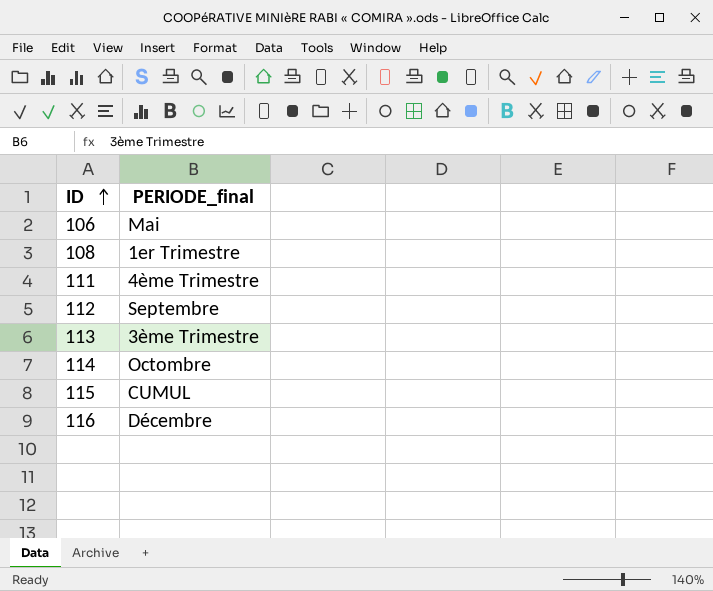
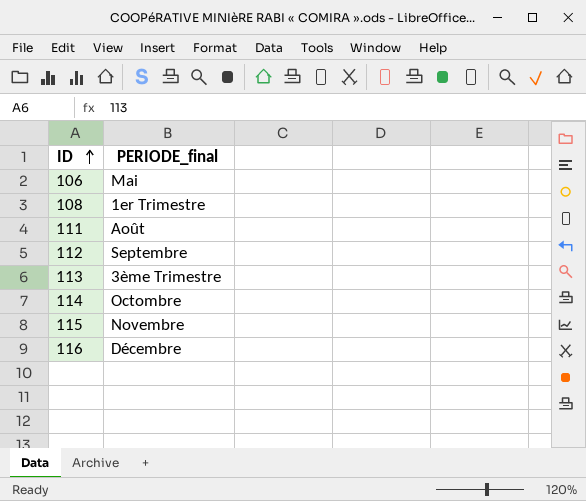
111 | PERIODE_final: 4ème Trimestre -> Août
115 | PERIODE_final: CUMUL -> Novembre

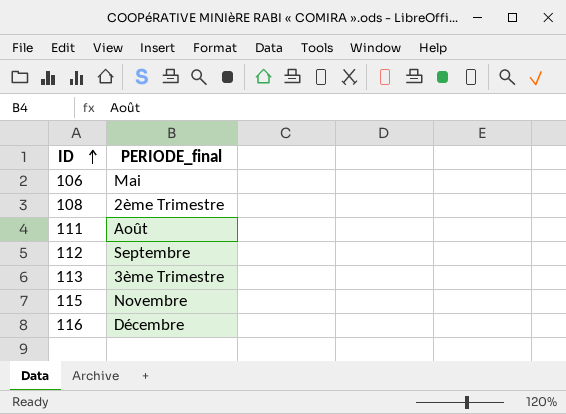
row 114: Octombre -> none
108 | PERIODE_final: 1er Trimestre -> 2ème Trimestre

